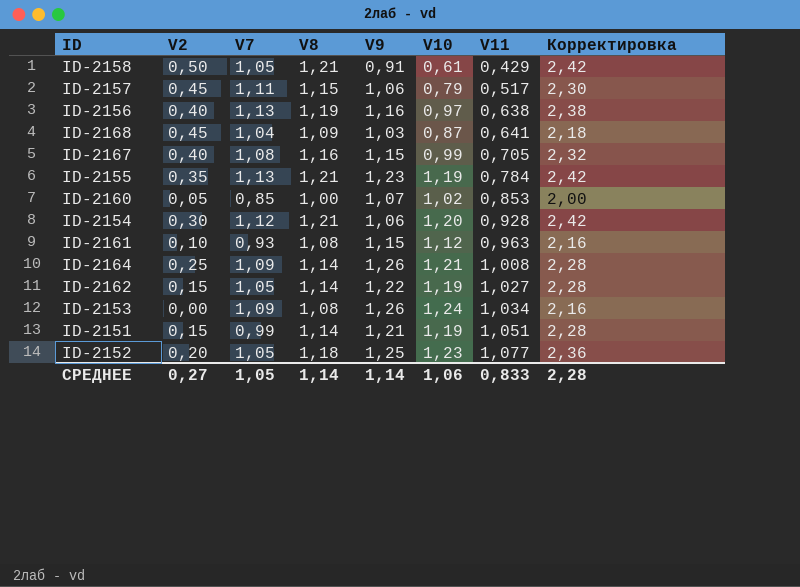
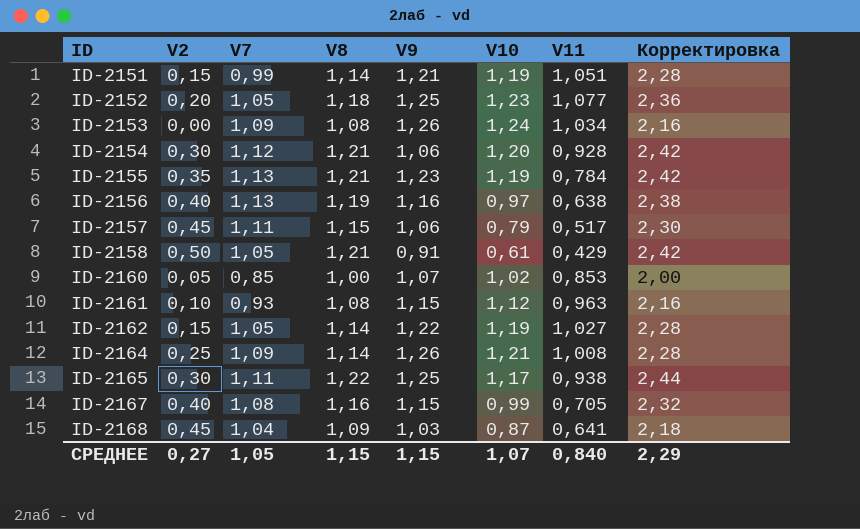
row order: V11 ascending -> ID ascending
row ID-2165: none -> 0,30 | 1,11 | 1,22 | 1,25 | 1,17 | 0,938 | 2,44
СРЕДНЕЕ | V8: 1,14 -> 1,15
СРЕДНЕЕ | V9: 1,14 -> 1,15
СРЕДНЕЕ | V10: 1,06 -> 1,07
СРЕДНЕЕ | V11: 0,833 -> 0,840
СРЕДНЕЕ | Корректировка: 2,28 -> 2,29

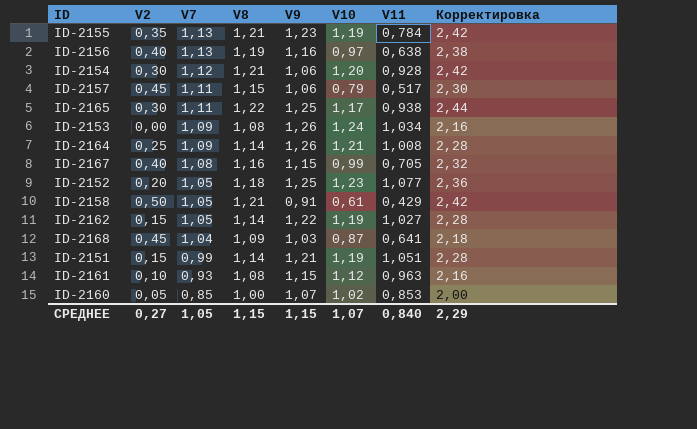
row order: ID ascending -> V7 descending

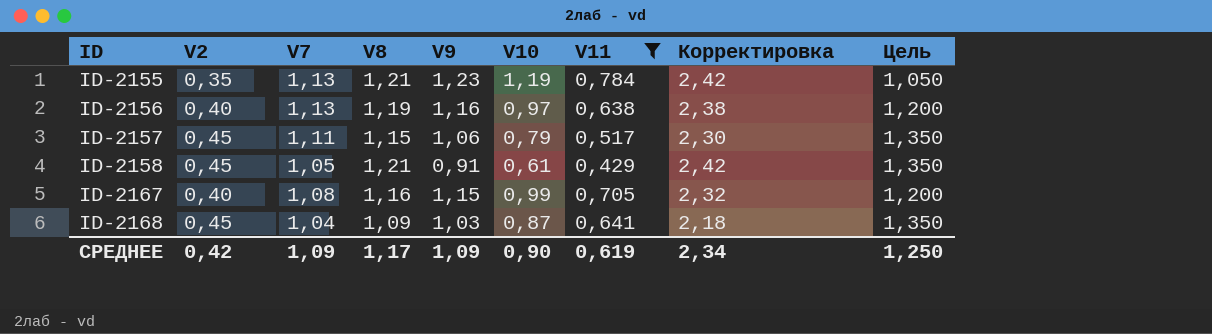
filter: none -> V11 <= 0,784
row order: V7 descending -> ID ascending
column Цель | formula: none -> [V2] * 3
ID-2158 | V2: 0,50 -> 0,45
СРЕДНЕЕ | V2: 0,27 -> 0,42
СРЕДНЕЕ | V7: 1,05 -> 1,09
СРЕДНЕЕ | V8: 1,15 -> 1,17
СРЕДНЕЕ | V9: 1,15 -> 1,09
СРЕДНЕЕ | V10: 1,07 -> 0,90
СРЕДНЕЕ | V11: 0,840 -> 0,619
СРЕДНЕЕ | Корректировка: 2,29 -> 2,34

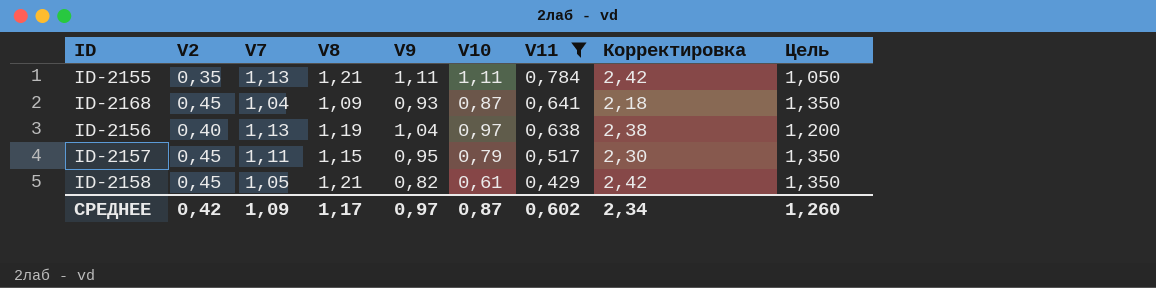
row order: ID ascending -> V11 descending
row ID-2167: 0,40 | 1,08 | 1,16 | 1,15 | 0,99 | 0,705 | 2,32 | 1,200 -> none
ID-2155 | V9: 1,23 -> 1,11
ID-2155 | V10: 1,19 -> 1,11
ID-2168 | V9: 1,03 -> 0,93
ID-2156 | V9: 1,16 -> 1,04
ID-2157 | V9: 1,06 -> 0,95
ID-2158 | V9: 0,91 -> 0,82
СРЕДНЕЕ | V9: 1,09 -> 0,97
СРЕДНЕЕ | V10: 0,90 -> 0,87
СРЕДНЕЕ | V11: 0,619 -> 0,602
СРЕДНЕЕ | Цель: 1,250 -> 1,260

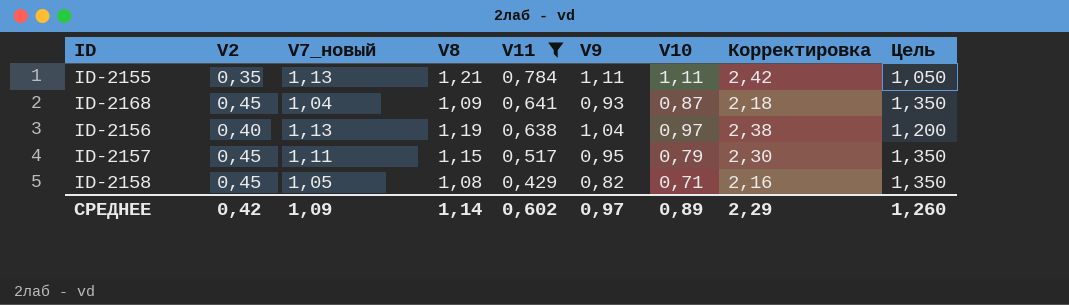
column name: V7 -> V7_новый
column V11 | position: 7 -> 5
ID-2158 | V8: 1,21 -> 1,08
ID-2158 | V10: 0,61 -> 0,71
ID-2158 | Корректировка: 2,42 -> 2,16
СРЕДНЕЕ | V8: 1,17 -> 1,14
СРЕДНЕЕ | V10: 0,87 -> 0,89
СРЕДНЕЕ | Корректировка: 2,34 -> 2,29

